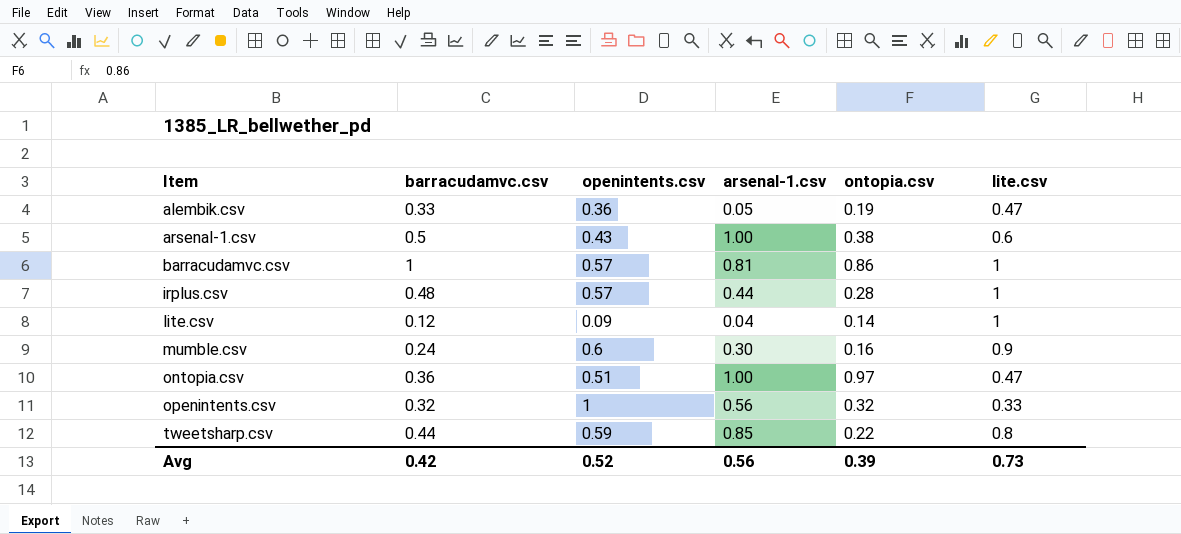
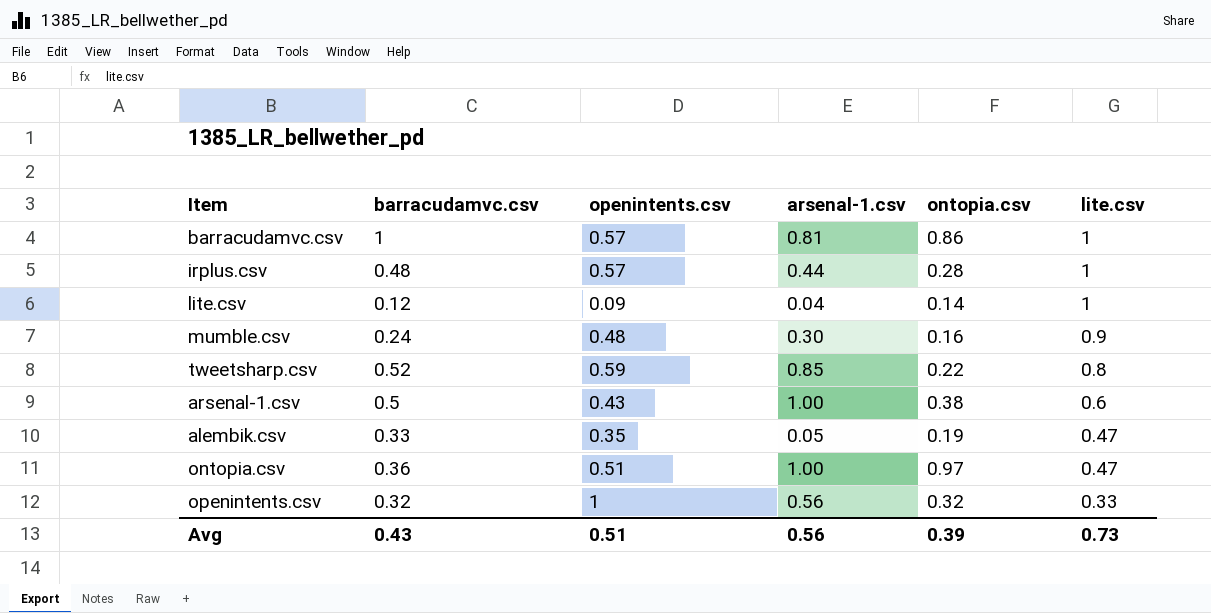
row order: Item ascending -> lite.csv descending
mumble.csv | openintents.csv: 0.6 -> 0.48
tweetsharp.csv | barracudamvc.csv: 0.44 -> 0.52
alembik.csv | openintents.csv: 0.36 -> 0.35
Avg | barracudamvc.csv: 0.42 -> 0.43
Avg | openintents.csv: 0.52 -> 0.51

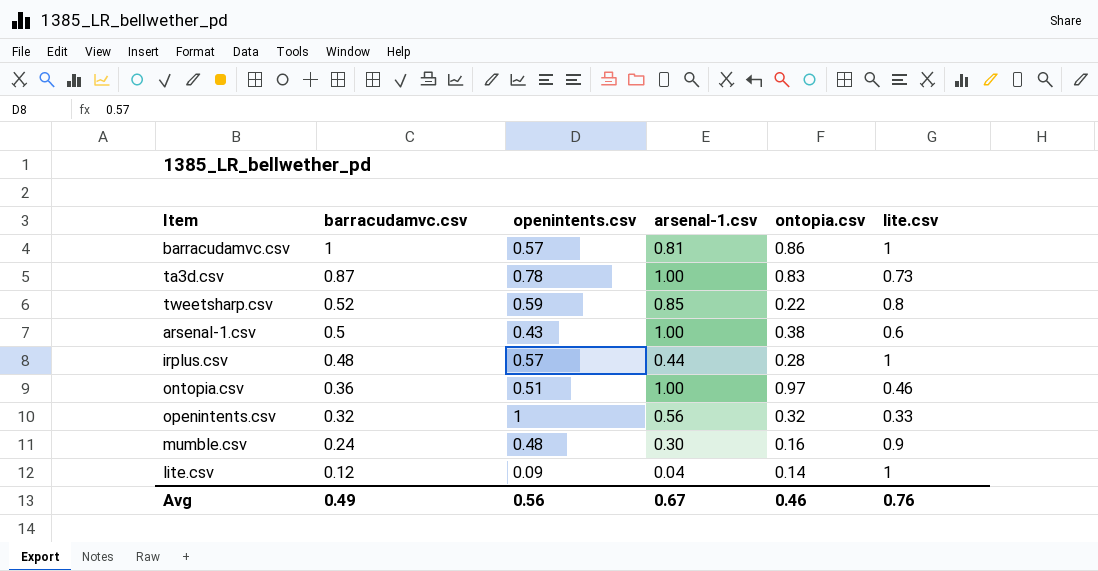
row order: lite.csv descending -> barracudamvc.csv descending
row alembik.csv: 0.33 | 0.35 | 0.05 | 0.19 | 0.47 -> none
row ta3d.csv: none -> 0.87 | 0.78 | 1.00 | 0.83 | 0.73
ontopia.csv | lite.csv: 0.47 -> 0.46
Avg | barracudamvc.csv: 0.43 -> 0.49
Avg | openintents.csv: 0.51 -> 0.56
Avg | arsenal-1.csv: 0.56 -> 0.67
Avg | ontopia.csv: 0.39 -> 0.46
Avg | lite.csv: 0.73 -> 0.76

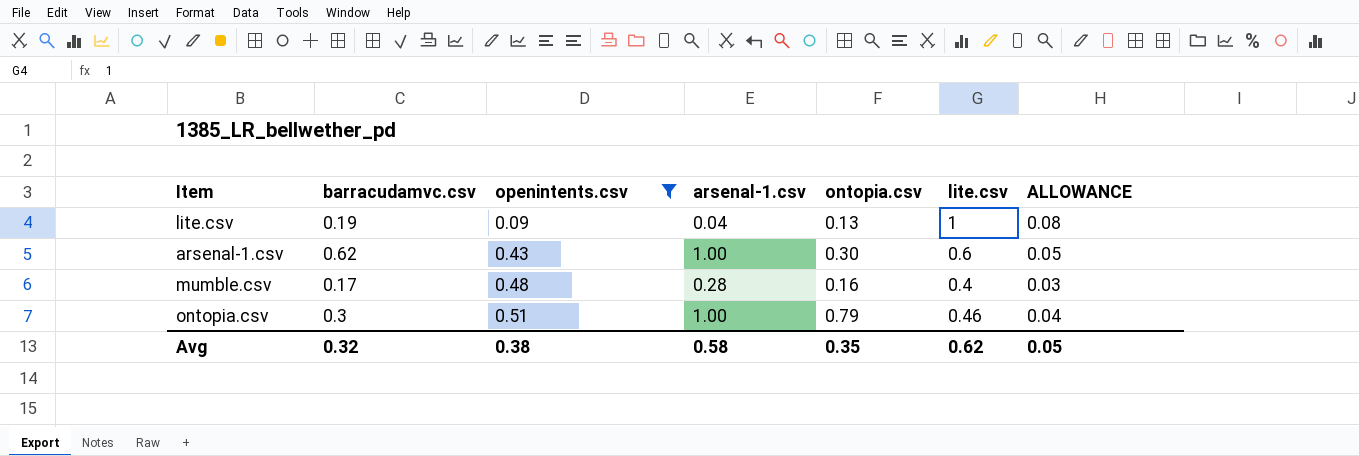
filter: none -> openintents.csv <= 0.51
row order: barracudamvc.csv descending -> openintents.csv ascending
column ALLOWANCE | formula: none -> [lite.csv] * 0.08
lite.csv | barracudamvc.csv: 0.12 -> 0.19
lite.csv | ontopia.csv: 0.14 -> 0.13
arsenal-1.csv | barracudamvc.csv: 0.5 -> 0.62
arsenal-1.csv | ontopia.csv: 0.38 -> 0.30
mumble.csv | barracudamvc.csv: 0.24 -> 0.17
mumble.csv | arsenal-1.csv: 0.30 -> 0.28
mumble.csv | lite.csv: 0.9 -> 0.4
ontopia.csv | barracudamvc.csv: 0.36 -> 0.3
ontopia.csv | ontopia.csv: 0.97 -> 0.79
Avg | barracudamvc.csv: 0.49 -> 0.32
Avg | openintents.csv: 0.56 -> 0.38
Avg | arsenal-1.csv: 0.67 -> 0.58
Avg | ontopia.csv: 0.46 -> 0.35
Avg | lite.csv: 0.76 -> 0.62

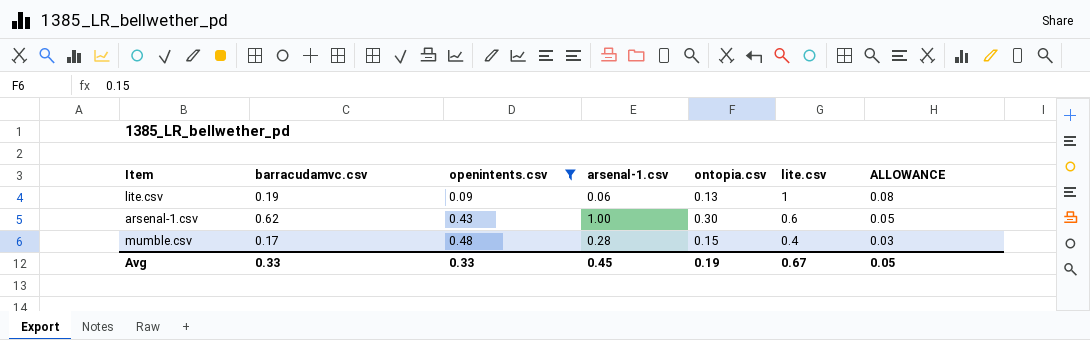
row ontopia.csv: 0.3 | 0.51 | 1.00 | 0.79 | 0.46 | 0.04 -> none
lite.csv | arsenal-1.csv: 0.04 -> 0.06
mumble.csv | ontopia.csv: 0.16 -> 0.15
Avg | barracudamvc.csv: 0.32 -> 0.33
Avg | openintents.csv: 0.38 -> 0.33
Avg | arsenal-1.csv: 0.58 -> 0.45
Avg | ontopia.csv: 0.35 -> 0.19
Avg | lite.csv: 0.62 -> 0.67

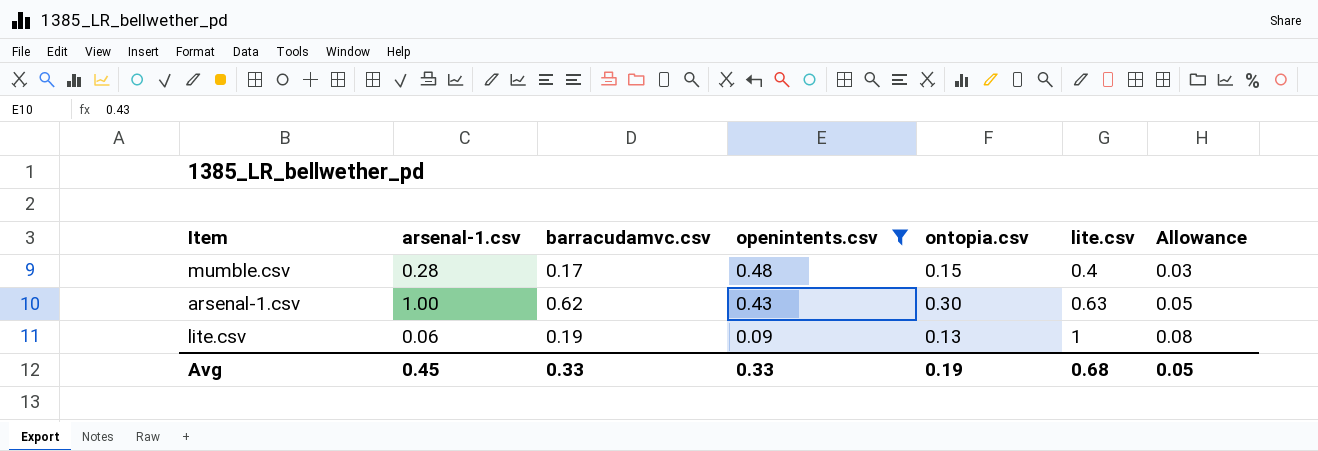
row order: openintents.csv ascending -> openintents.csv descending
column arsenal-1.csv | position: 4 -> 2
column name: ALLOWANCE -> Allowance
arsenal-1.csv | lite.csv: 0.6 -> 0.63
Avg | lite.csv: 0.67 -> 0.68

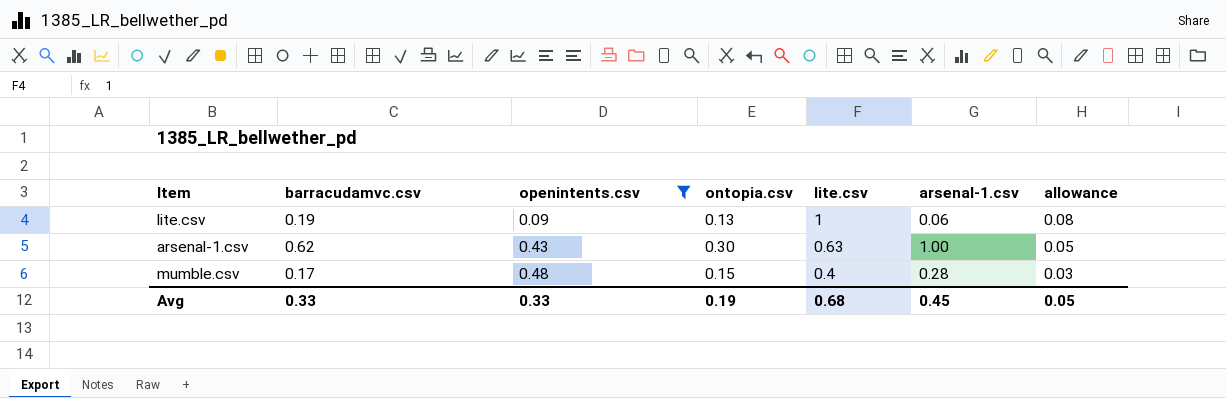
row order: openintents.csv descending -> openintents.csv ascending
column arsenal-1.csv | position: 2 -> 6
column name: Allowance -> allowance

